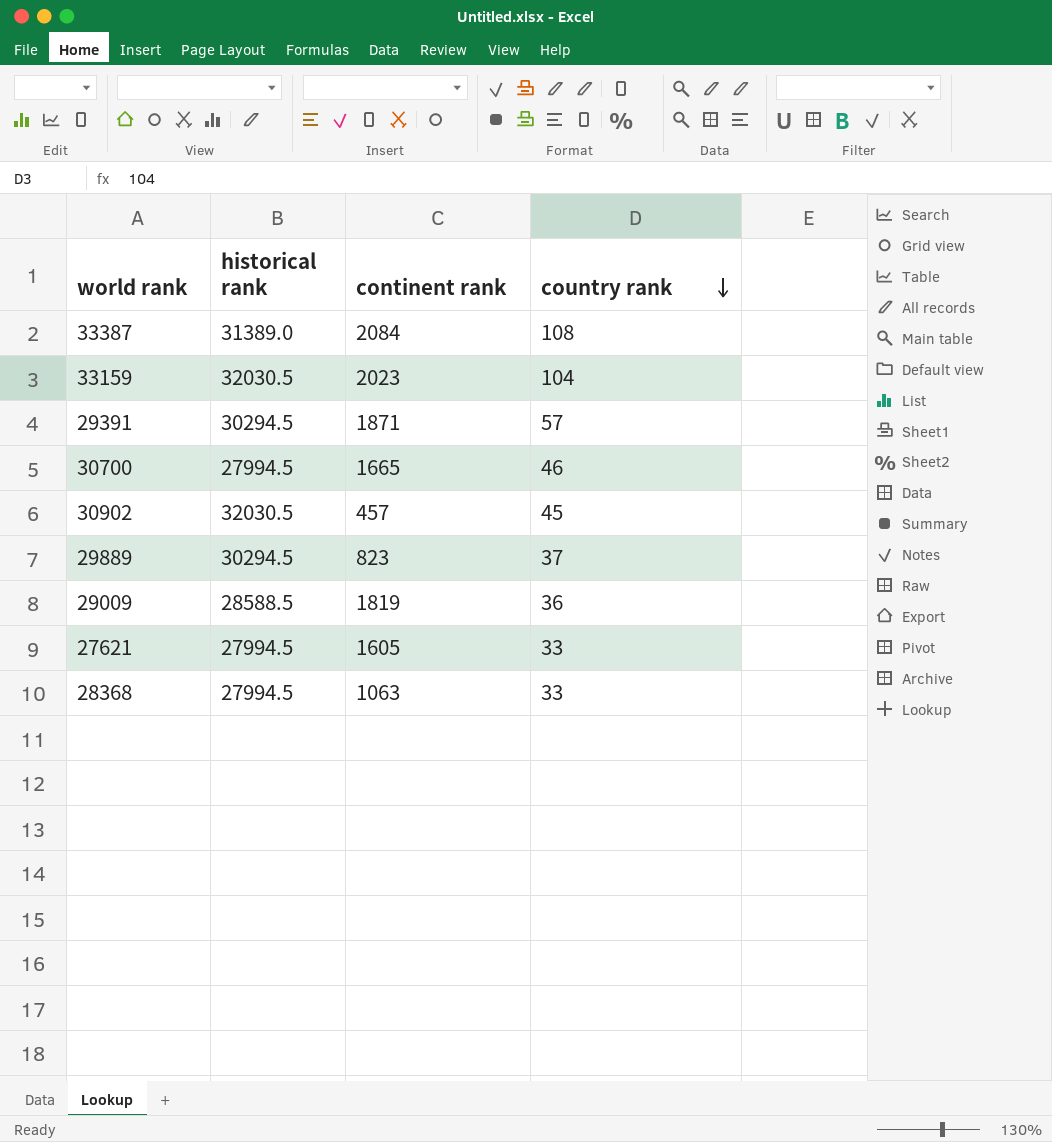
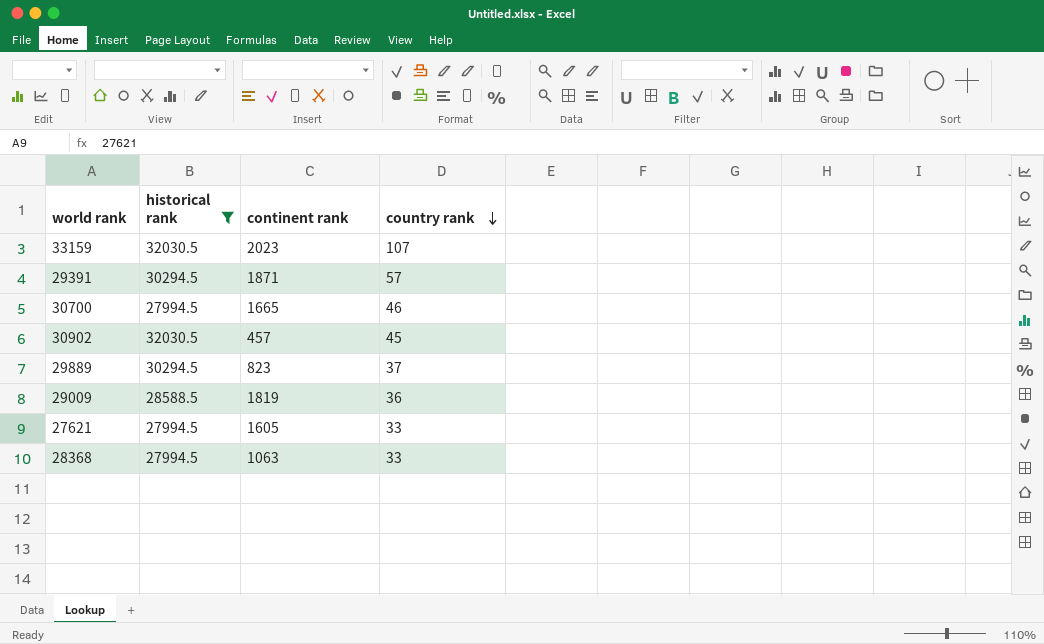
filter: none -> historical rank != 31389.0
33159 | country rank: 104 -> 107

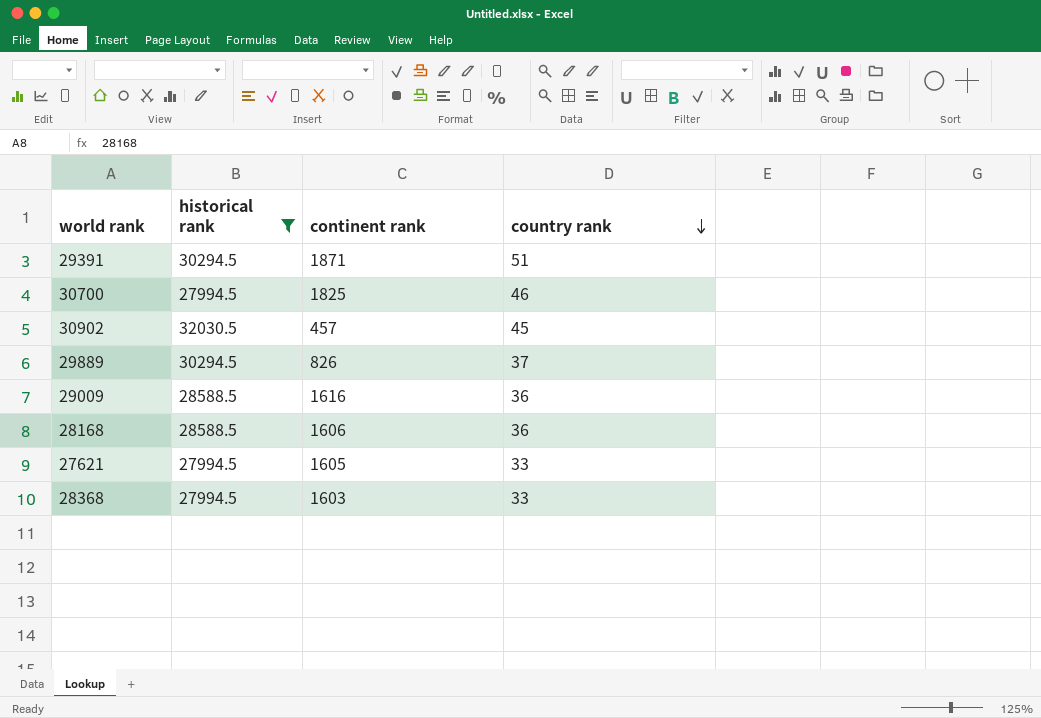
row 33159: 32030.5 | 2023 | 107 -> none
29391 | country rank: 57 -> 51
30700 | continent rank: 1665 -> 1825
29889 | continent rank: 823 -> 826
29009 | continent rank: 1819 -> 1616
row 28168: none -> 28588.5 | 1606 | 36
28368 | continent rank: 1063 -> 1603

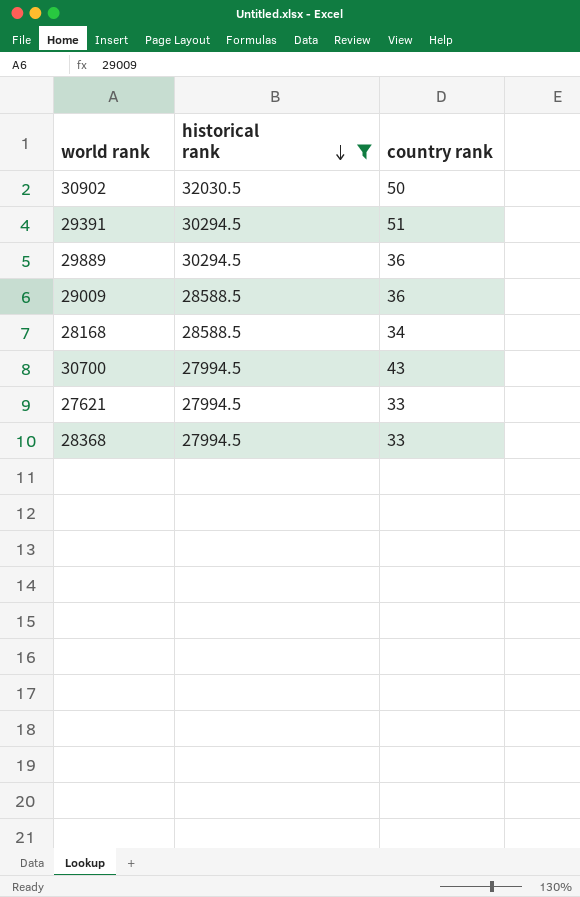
row order: country rank descending -> historical rank descending
column continent rank | position: 3 -> none
30902 | country rank: 45 -> 50
29889 | country rank: 37 -> 36
28168 | country rank: 36 -> 34
30700 | country rank: 46 -> 43

